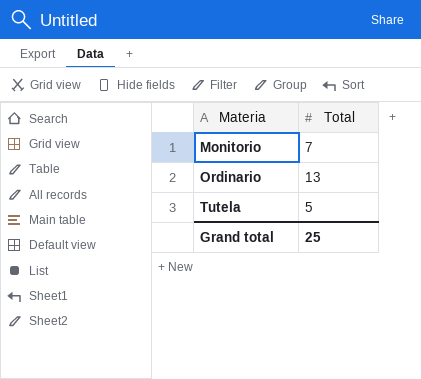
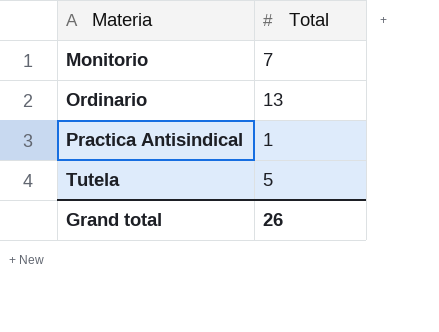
row Practica Antisindical: none -> 1
Grand total | Total: 25 -> 26

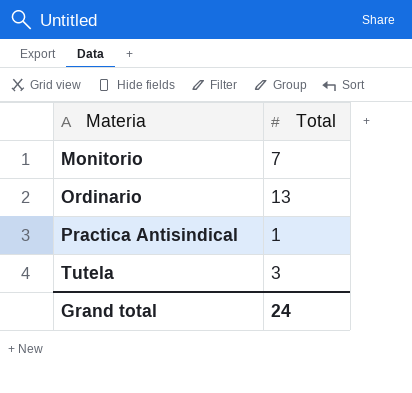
Tutela | Total: 5 -> 3
Grand total | Total: 26 -> 24

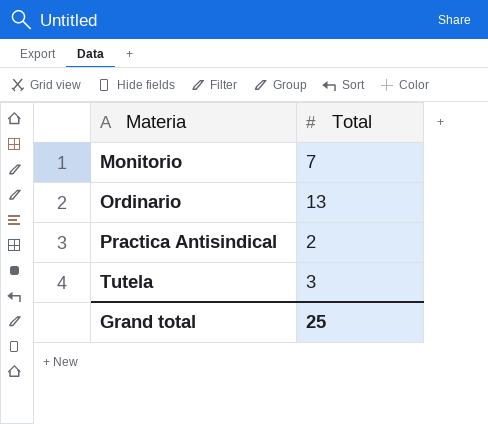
Practica Antisindical | Total: 1 -> 2
Grand total | Total: 24 -> 25

